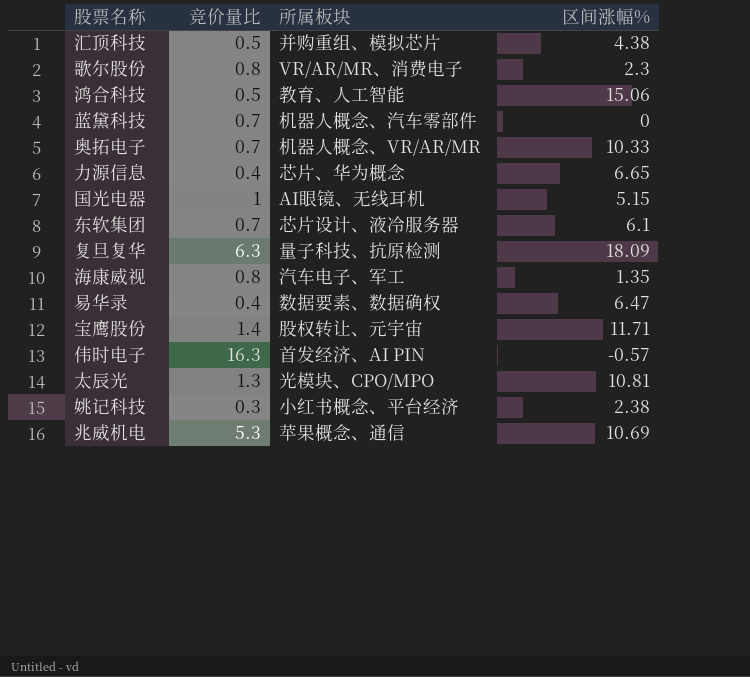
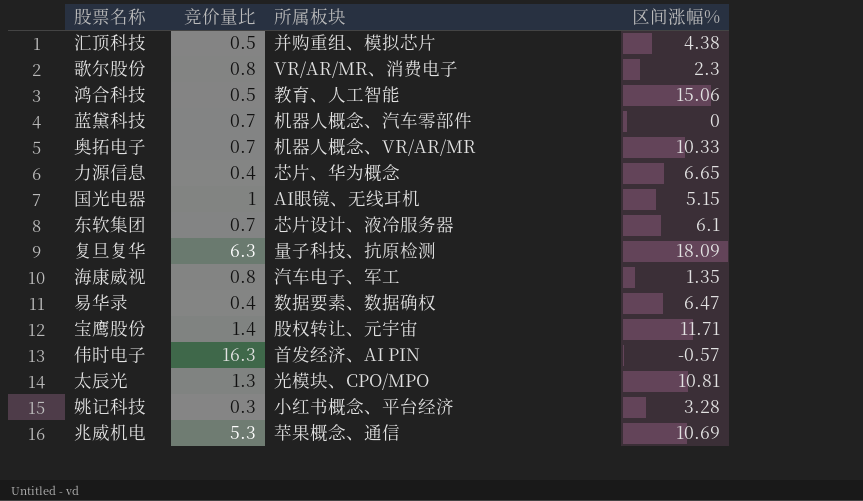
姚记科技 | 区间涨幅%: 2.38 -> 3.28

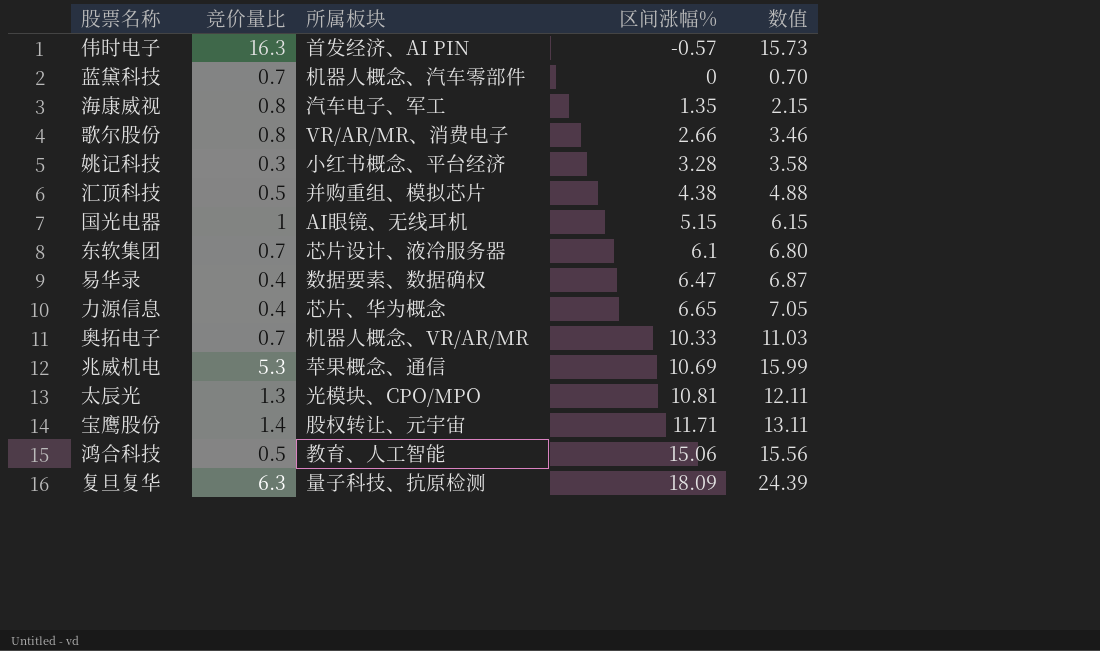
row order: none -> 区间涨幅% ascending
column 数值 | formula: none -> [竞价量比] + [区间涨幅%]
歌尔股份 | 区间涨幅%: 2.3 -> 2.66

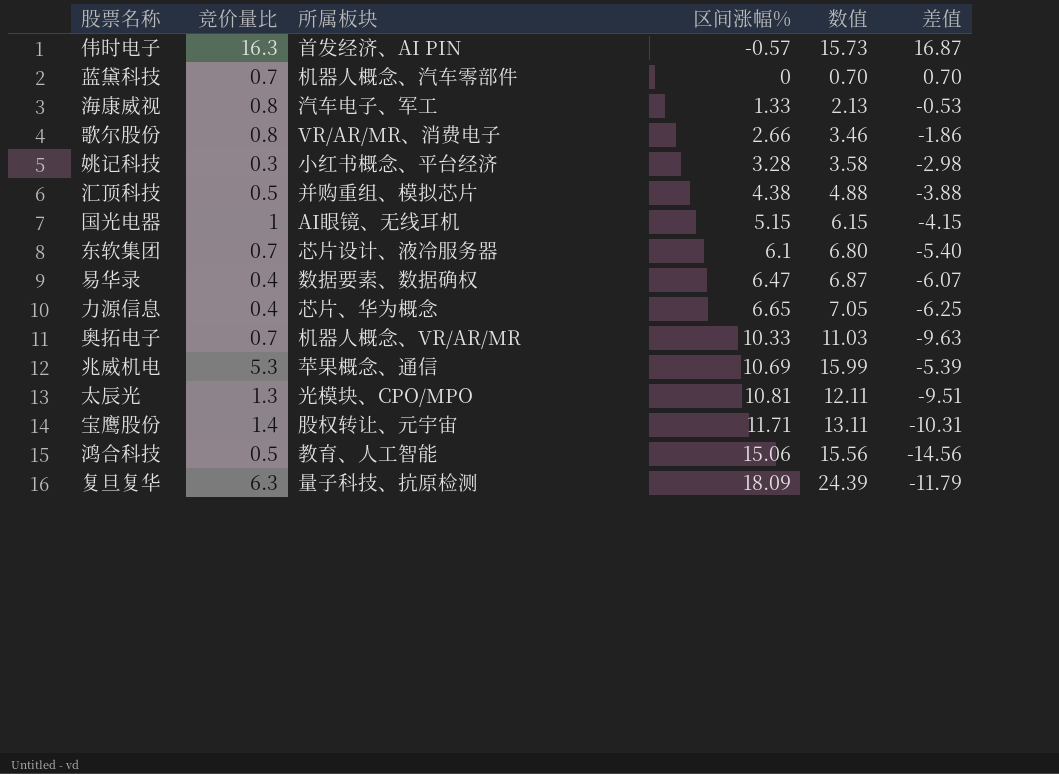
column 差值 | formula: none -> [竞价量比] - [区间涨幅%]
海康威视 | 区间涨幅%: 1.35 -> 1.33
海康威视 | 数值: 2.15 -> 2.13

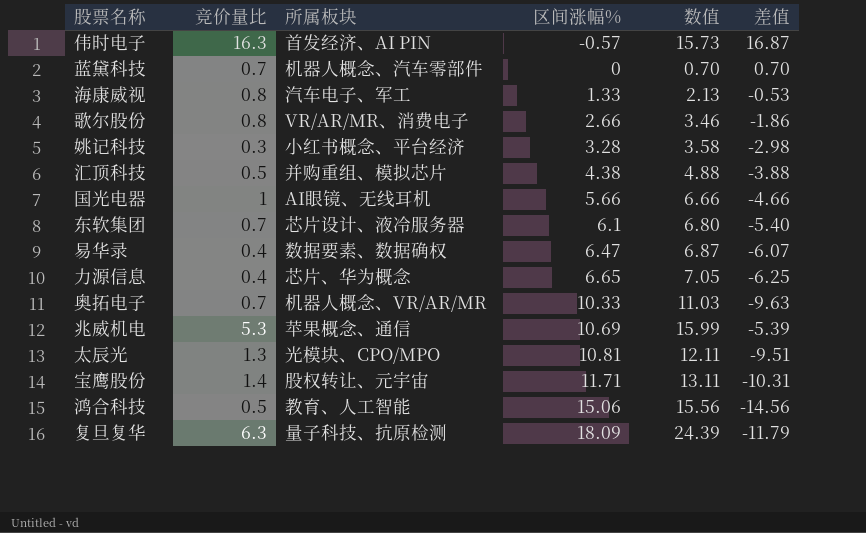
国光电器 | 区间涨幅%: 5.15 -> 5.66
国光电器 | 数值: 6.15 -> 6.66
国光电器 | 差值: -4.15 -> -4.66

